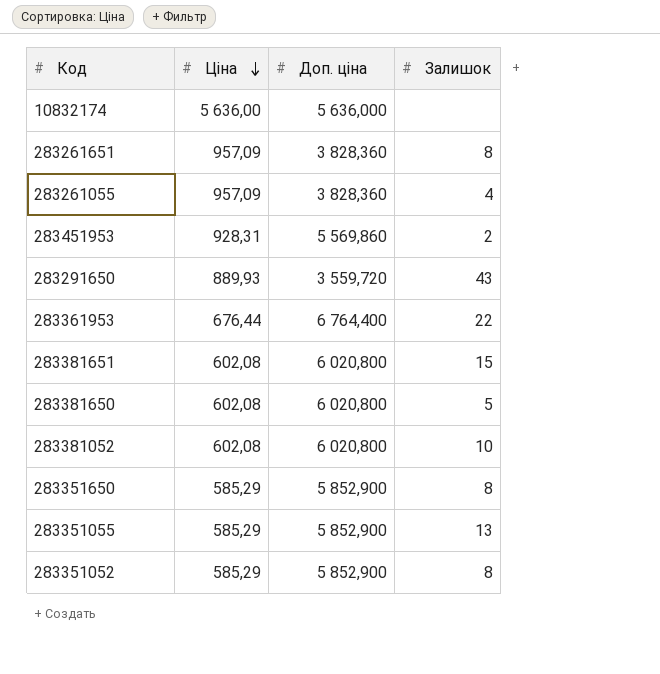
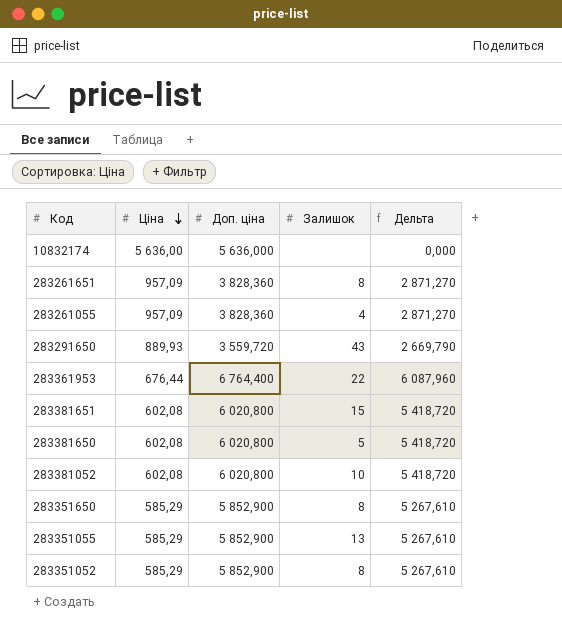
column Дельта | formula: none -> [Доп. ціна] - [Ціна]
row 283451953: 928,31 | 5 569,860 | 2 -> none

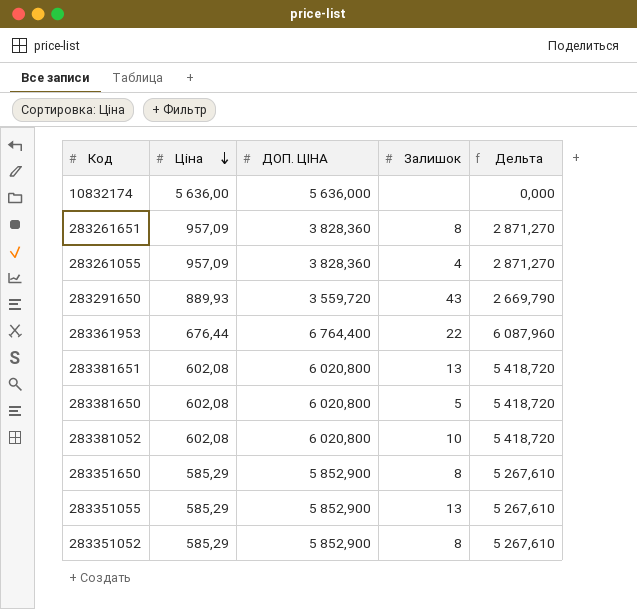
column name: Доп. ціна -> ДОП. ЦІНА
283381651 | Залишок: 15 -> 13

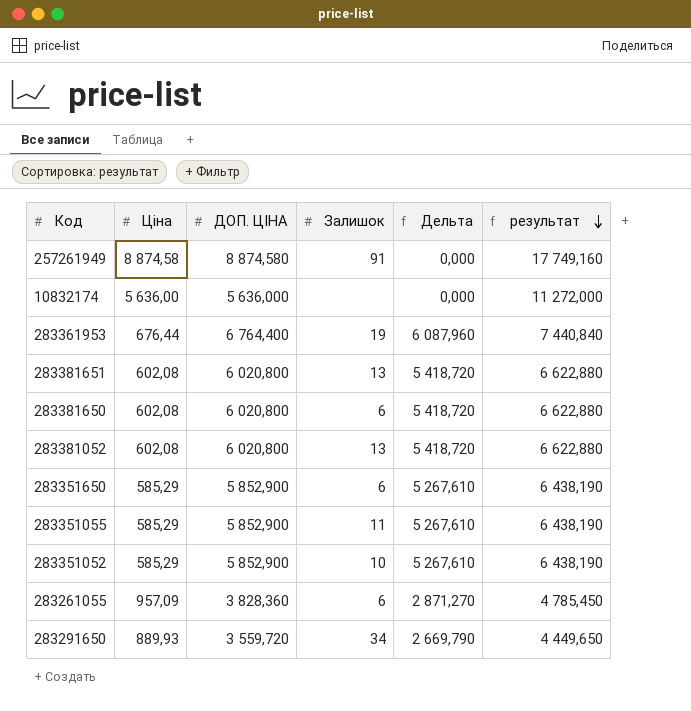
row order: Ціна descending -> результат descending
column результат | formula: none -> [Ціна] + [ДОП. ЦІНА]
row 283261651: 957,09 | 3 828,360 | 8 | 2 871,270 -> none
row 257261949: none -> 8 874,58 | 8 874,580 | 91 | 0,000 | 17 749,160
283361953 | Залишок: 22 -> 19
283381650 | Залишок: 5 -> 6
283381052 | Залишок: 10 -> 13
283351650 | Залишок: 8 -> 6
283351055 | Залишок: 13 -> 11
283351052 | Залишок: 8 -> 10
283261055 | Залишок: 4 -> 6
283291650 | Залишок: 43 -> 34

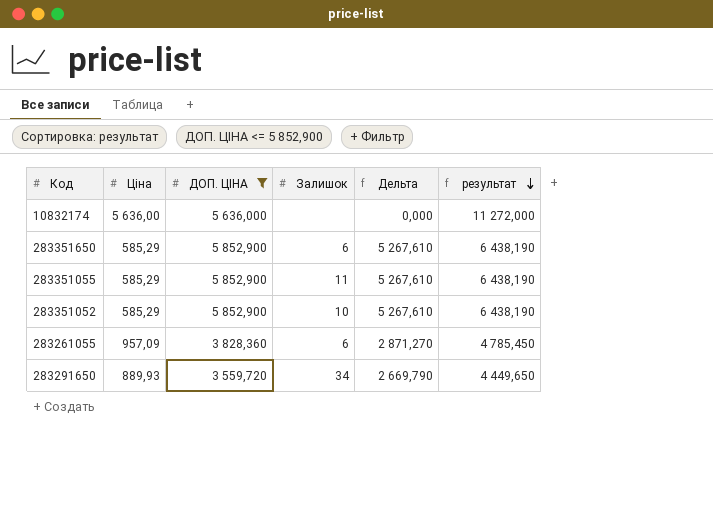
filter: none -> ДОП. ЦІНА <= 5 852,900

